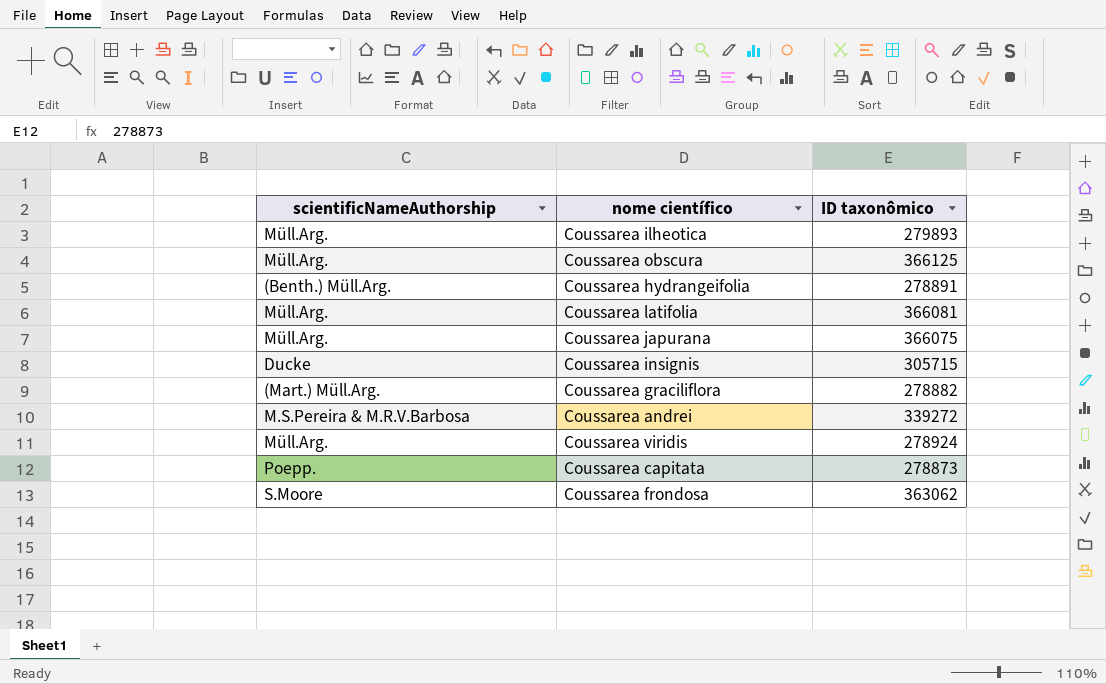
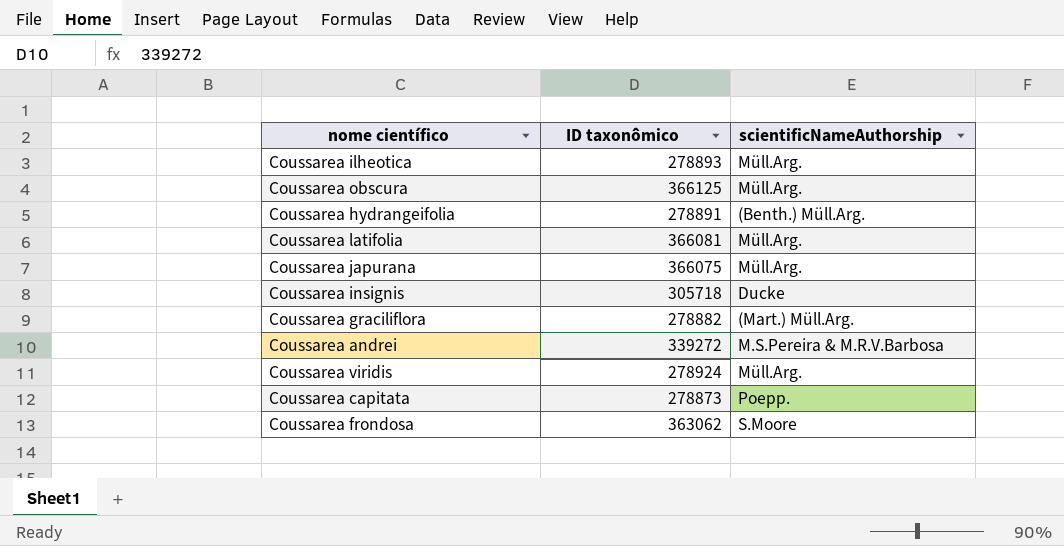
column scientificNameAuthorship | position: 1 -> 3
Coussarea ilheotica | ID taxonômico: 279893 -> 278893
Coussarea insignis | ID taxonômico: 305715 -> 305718

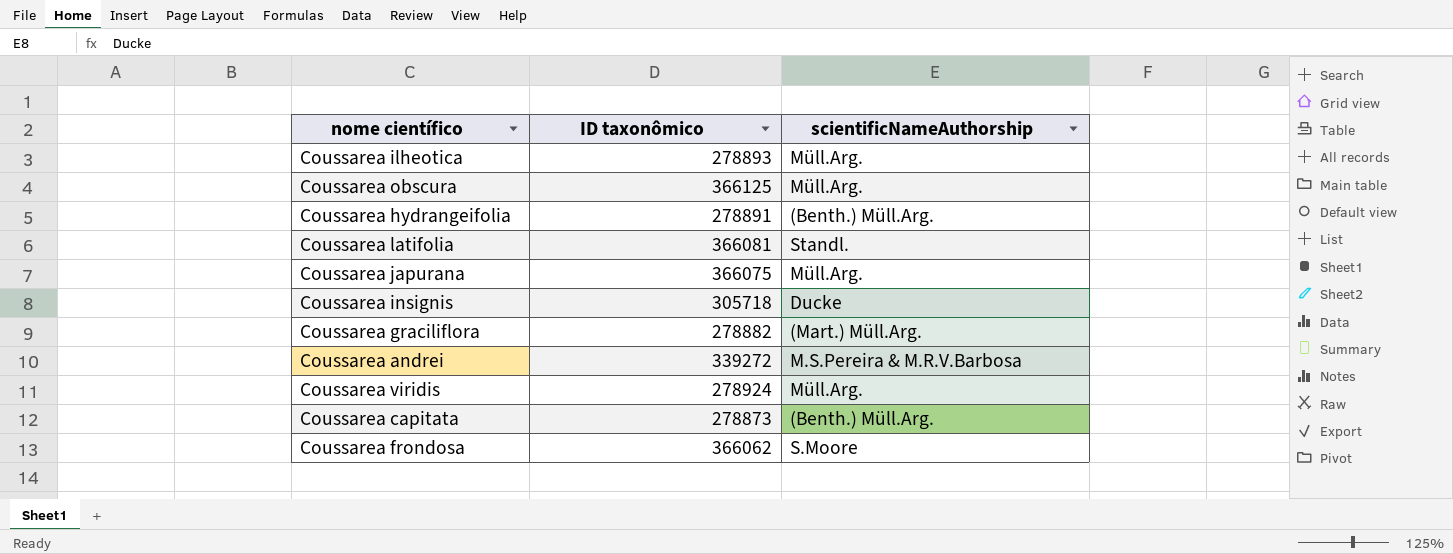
Coussarea latifolia | scientificNameAuthorship: Müll.Arg. -> Standl.
Coussarea capitata | scientificNameAuthorship: Poepp. -> (Benth.) Müll.Arg.
Coussarea frondosa | ID taxonômico: 363062 -> 366062

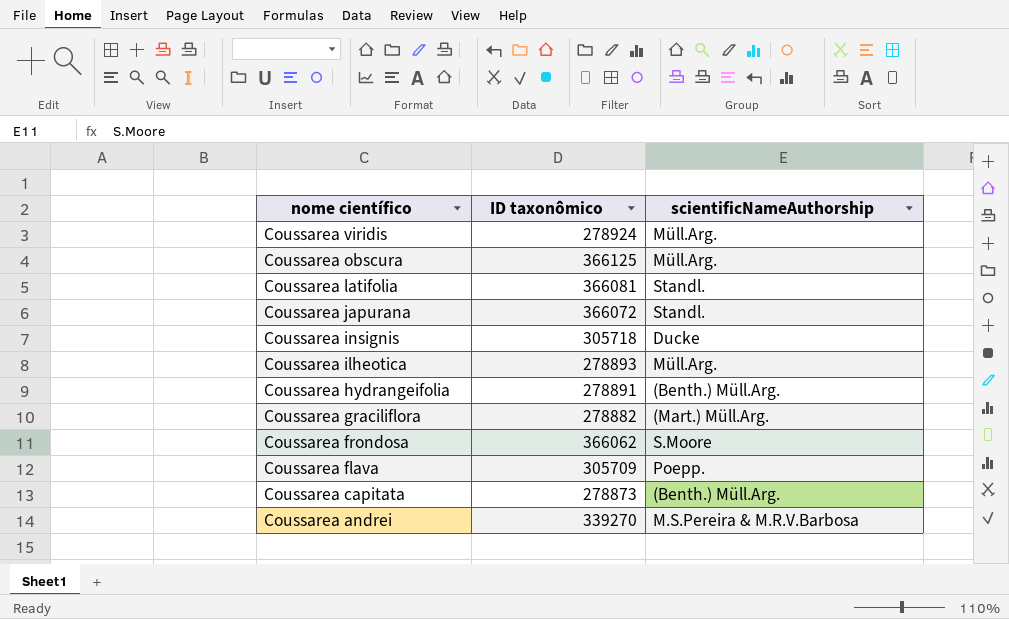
row order: none -> nome científico descending
Coussarea japurana | ID taxonômico: 366075 -> 366072
Coussarea japurana | scientificNameAuthorship: Müll.Arg. -> Standl.
row Coussarea flava: none -> 305709 | Poepp.
Coussarea andrei | ID taxonômico: 339272 -> 339270

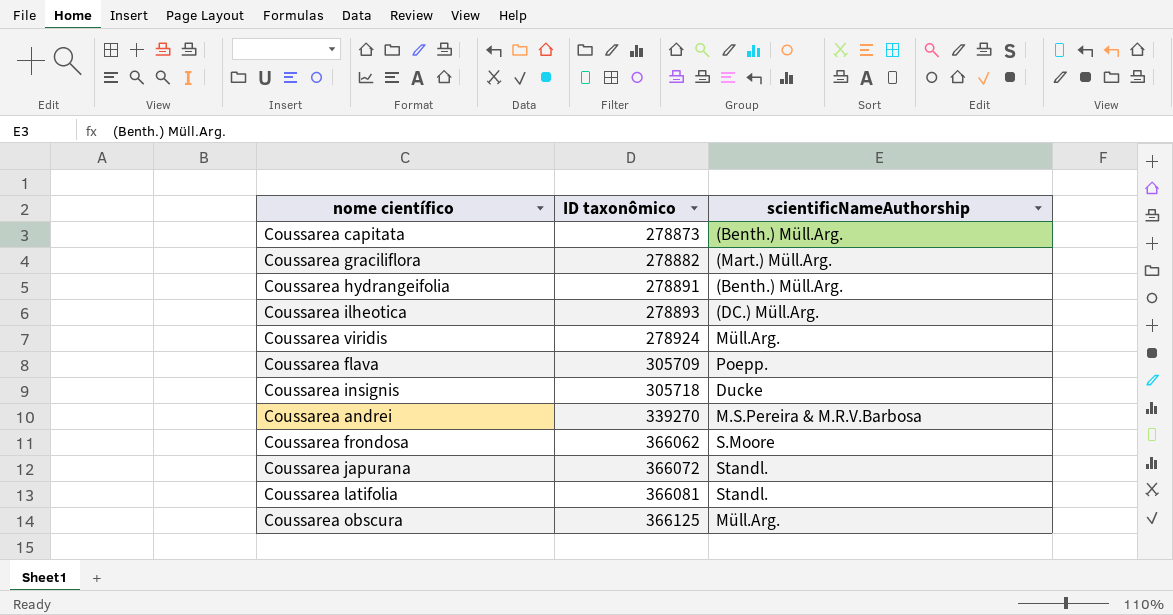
row order: nome científico descending -> ID taxonômico ascending
Coussarea ilheotica | scientificNameAuthorship: Müll.Arg. -> (DC.) Müll.Arg.

